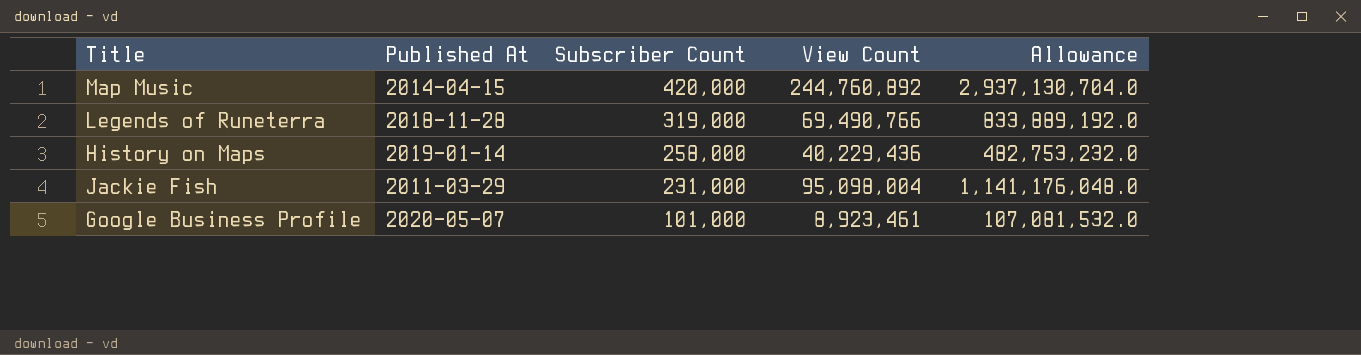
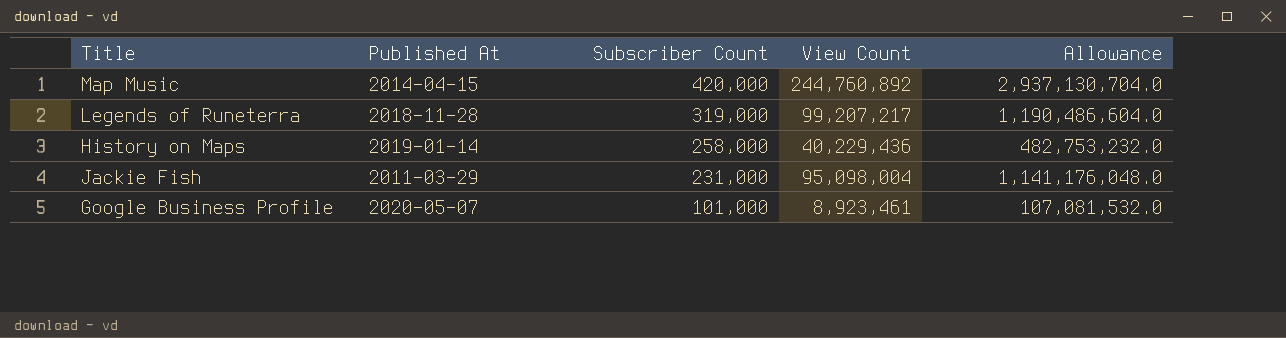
Legends of Runeterra | View Count: 69,490,766 -> 99,207,217
Legends of Runeterra | Allowance: 833,889,192.0 -> 1,190,486,604.0

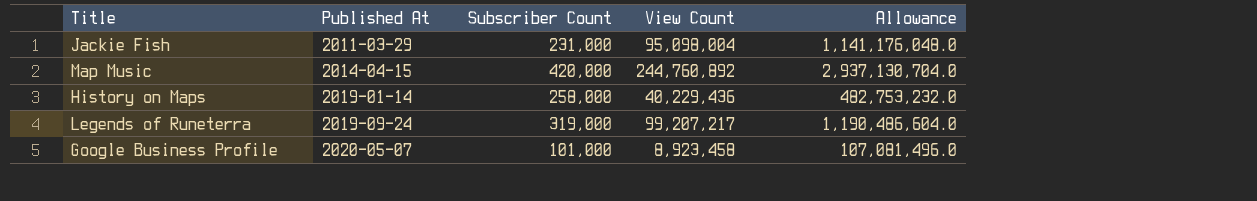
row order: Subscriber Count descending -> Published At ascending
Legends of Runeterra | Published At: 2018-11-28 -> 2019-09-24
Google Business Profile | View Count: 8,923,461 -> 8,923,458
Google Business Profile | Allowance: 107,081,532.0 -> 107,081,496.0

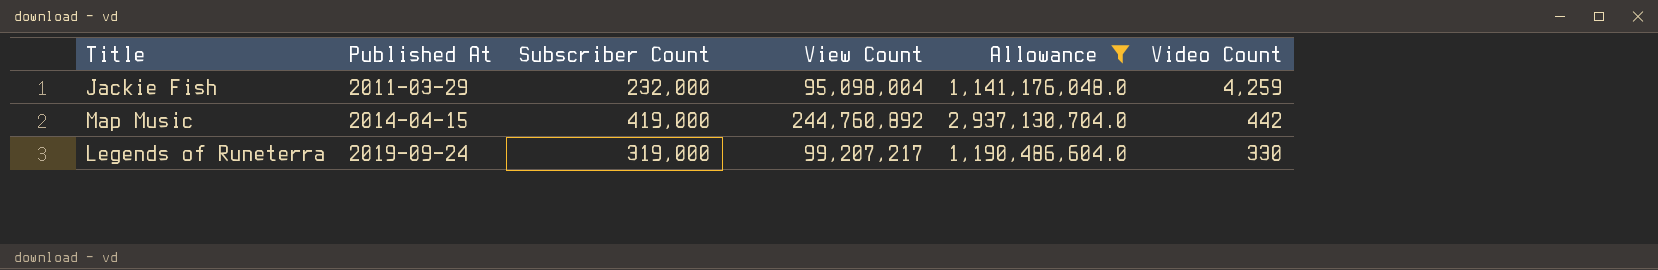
filter: none -> Allowance >= 1,141,176,048.0
column Video Count | position: none -> 6
Jackie Fish | Subscriber Count: 231,000 -> 232,000
Map Music | Subscriber Count: 420,000 -> 419,000

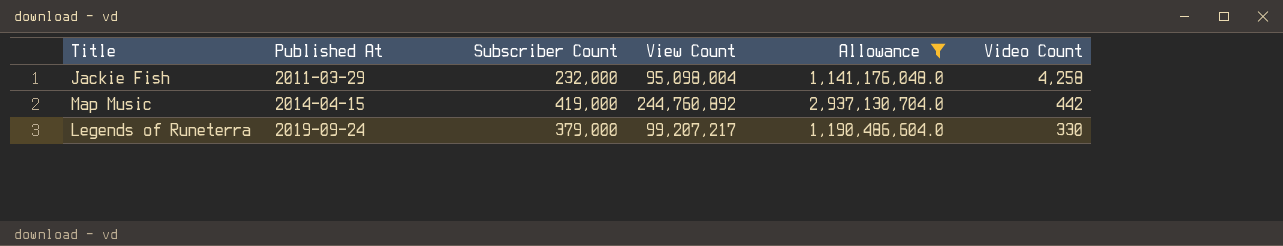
Jackie Fish | Video Count: 4,259 -> 4,258
Legends of Runeterra | Subscriber Count: 319,000 -> 379,000

